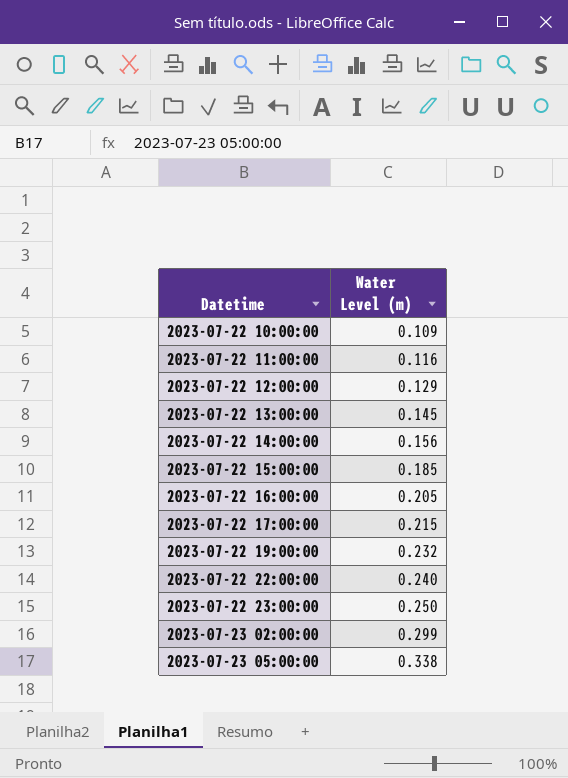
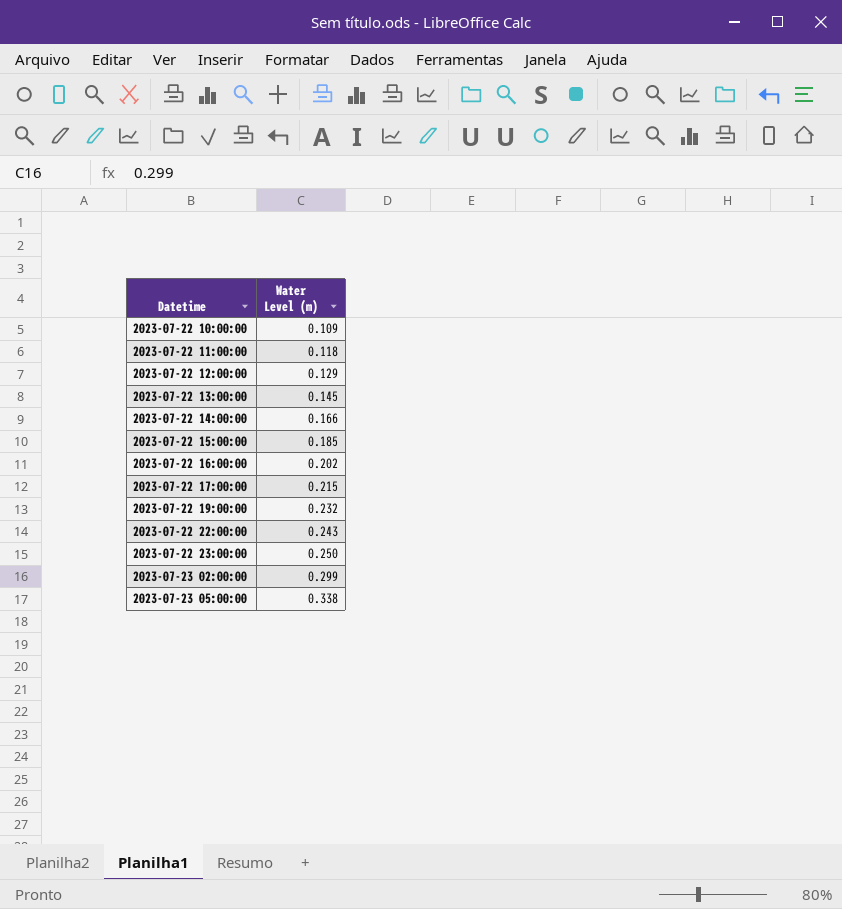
2023-07-22 11:00:00 | Water Level (m): 0.116 -> 0.118
2023-07-22 14:00:00 | Water Level (m): 0.156 -> 0.166
2023-07-22 16:00:00 | Water Level (m): 0.205 -> 0.202
2023-07-22 22:00:00 | Water Level (m): 0.240 -> 0.243

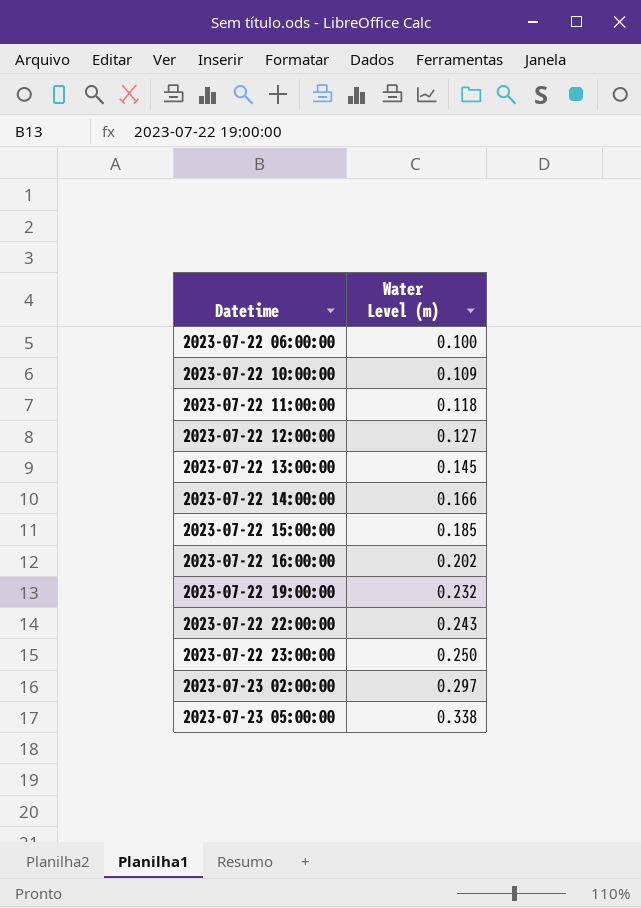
row 2023-07-22 17:00:00: 0.215 -> none
row 2023-07-22 06:00:00: none -> 0.100
2023-07-22 12:00:00 | Water Level (m): 0.129 -> 0.127
2023-07-23 02:00:00 | Water Level (m): 0.299 -> 0.297

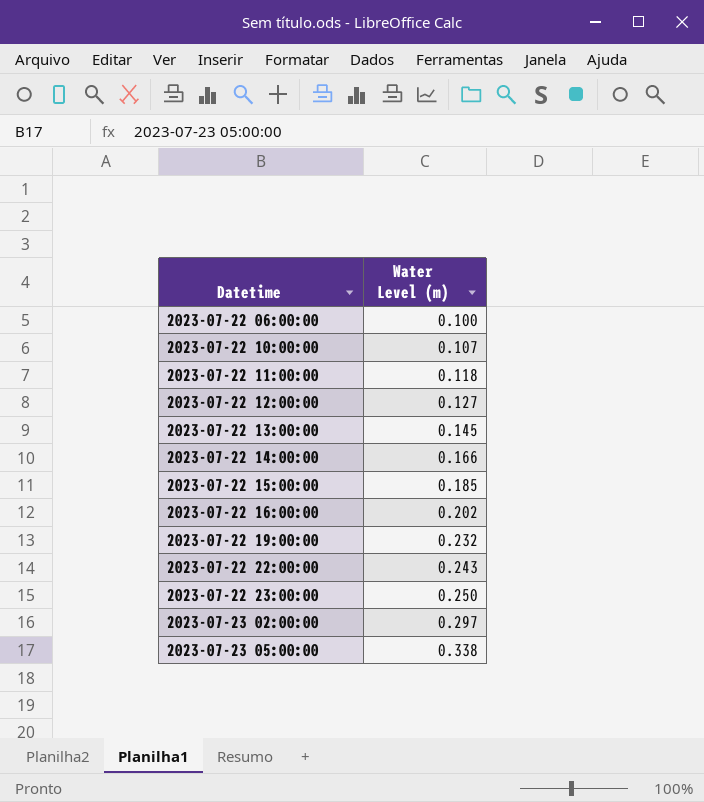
2023-07-22 10:00:00 | Water Level (m): 0.109 -> 0.107

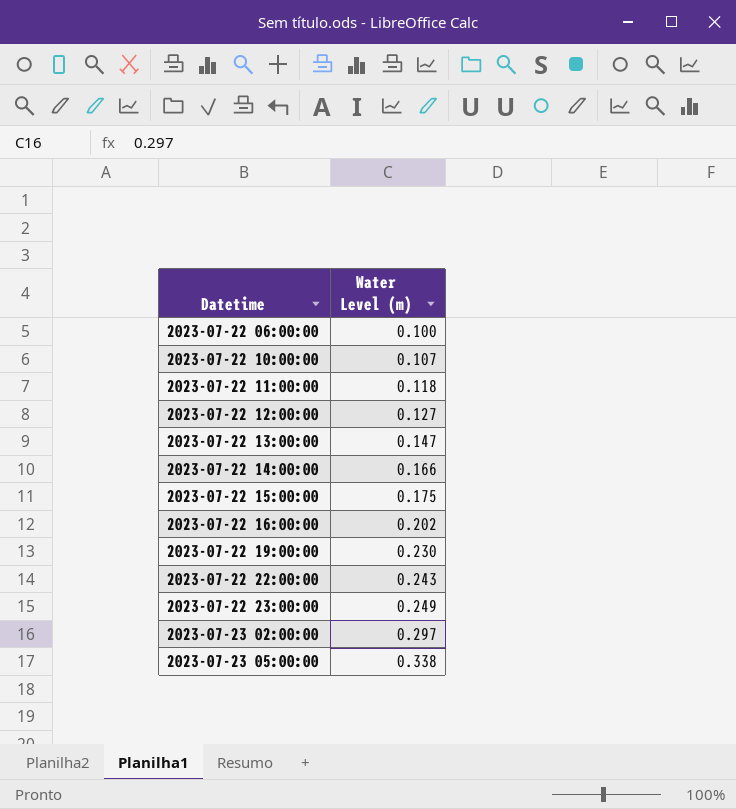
2023-07-22 13:00:00 | Water Level (m): 0.145 -> 0.147
2023-07-22 15:00:00 | Water Level (m): 0.185 -> 0.175
2023-07-22 19:00:00 | Water Level (m): 0.232 -> 0.230
2023-07-22 23:00:00 | Water Level (m): 0.250 -> 0.249

